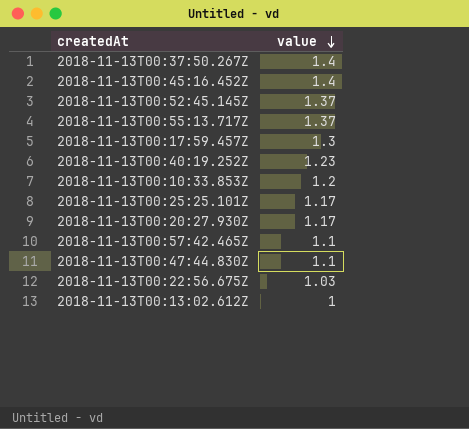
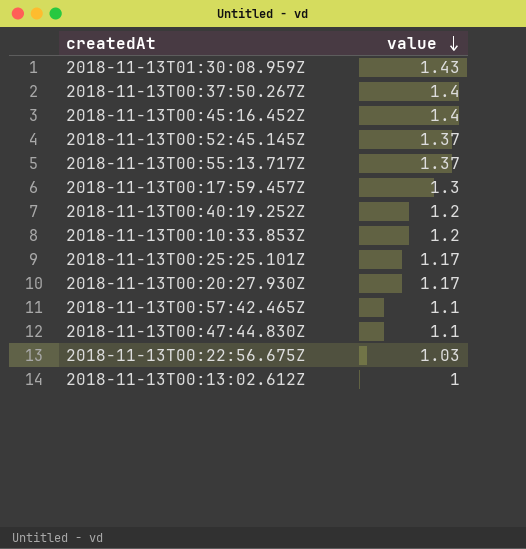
row 2018-11-13T01:30:08.959Z: none -> 1.43
2018-11-13T00:40:19.252Z | value: 1.23 -> 1.2

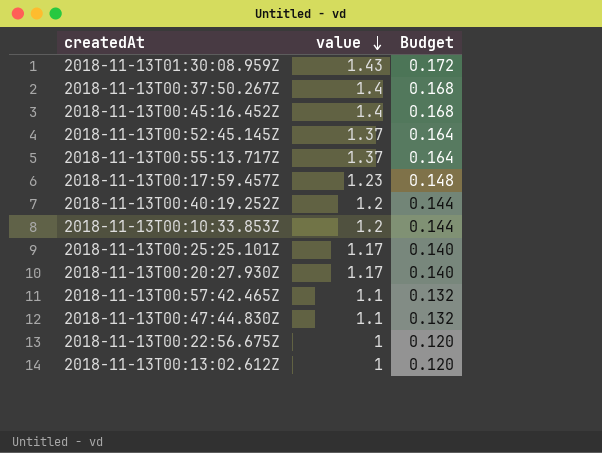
column Budget | formula: none -> [value] * 0.12
2018-11-13T00:17:59.457Z | value: 1.3 -> 1.23
2018-11-13T00:22:56.675Z | value: 1.03 -> 1

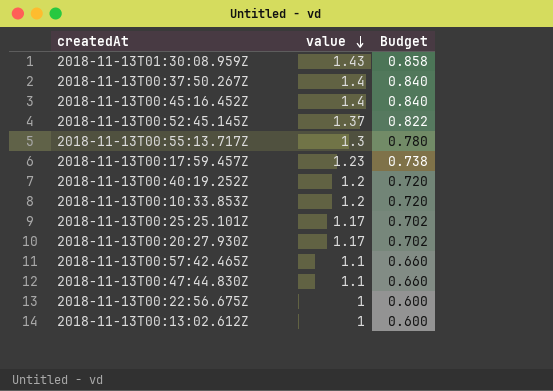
column Budget | formula: [value] * 0.12 -> [value] * 0.6
2018-11-13T00:55:13.717Z | value: 1.37 -> 1.3

